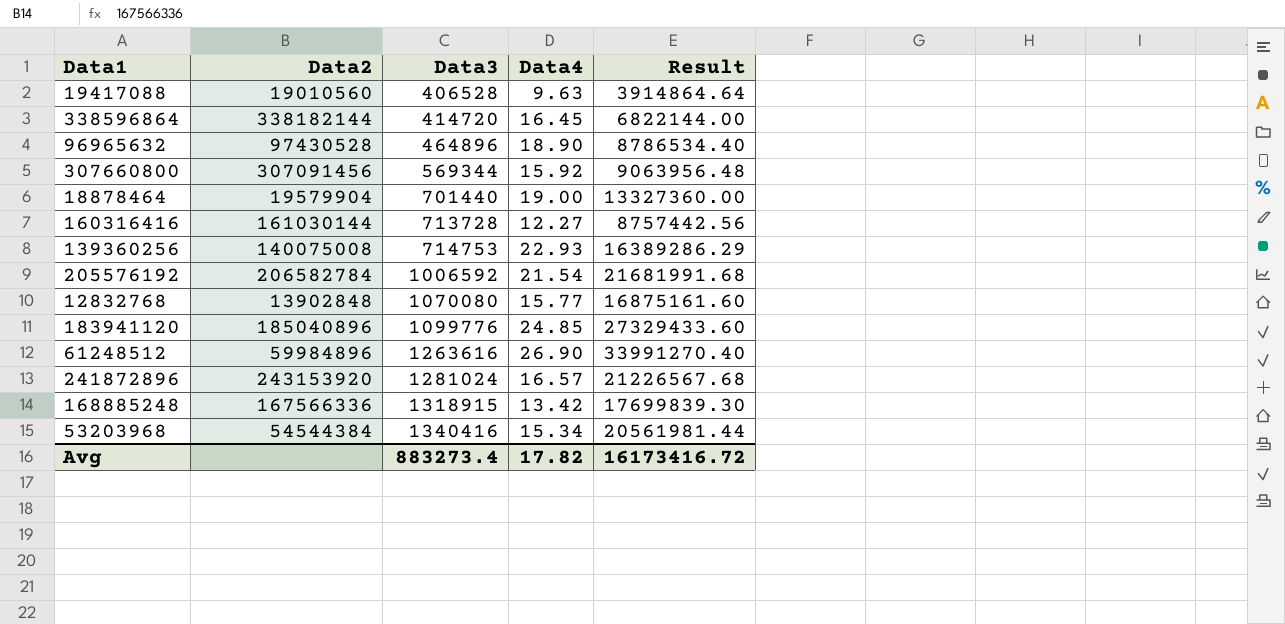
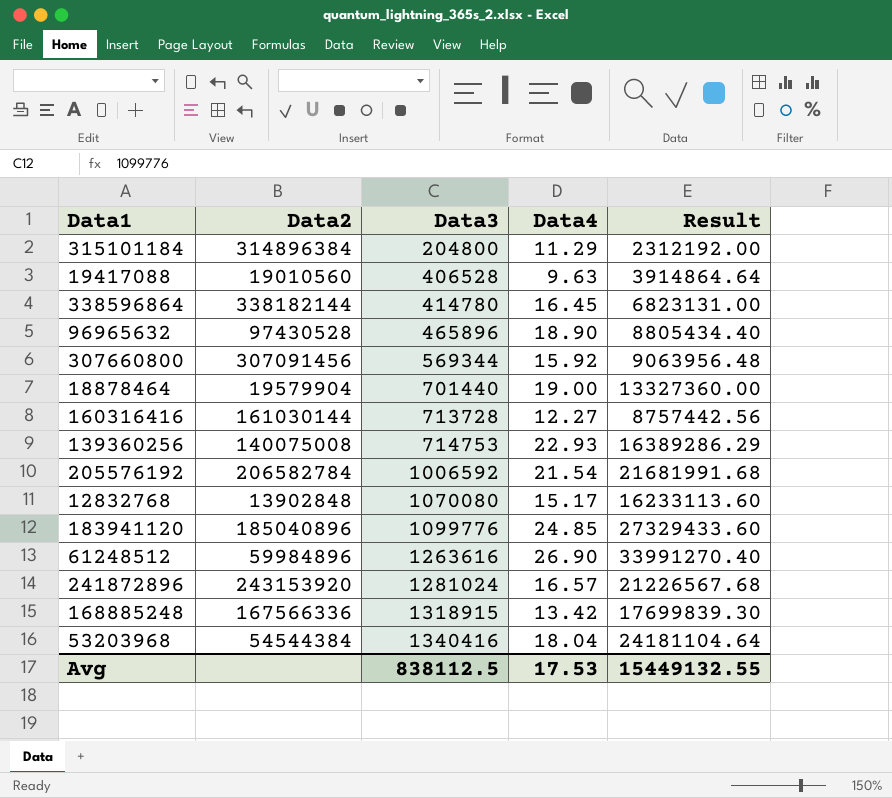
row 315101184: none -> 314896384 | 204800 | 11.29 | 2312192.00
338596864 | Data3: 414720 -> 414780
338596864 | Result: 6822144.00 -> 6823131.00
96965632 | Data3: 464896 -> 465896
96965632 | Result: 8786534.40 -> 8805434.40
12832768 | Data4: 15.77 -> 15.17
12832768 | Result: 16875161.60 -> 16233113.60
53203968 | Data4: 15.34 -> 18.04
53203968 | Result: 20561981.44 -> 24181104.64
Avg | Data3: 883273.4 -> 838112.5
Avg | Data4: 17.82 -> 17.53
Avg | Result: 16173416.72 -> 15449132.55

